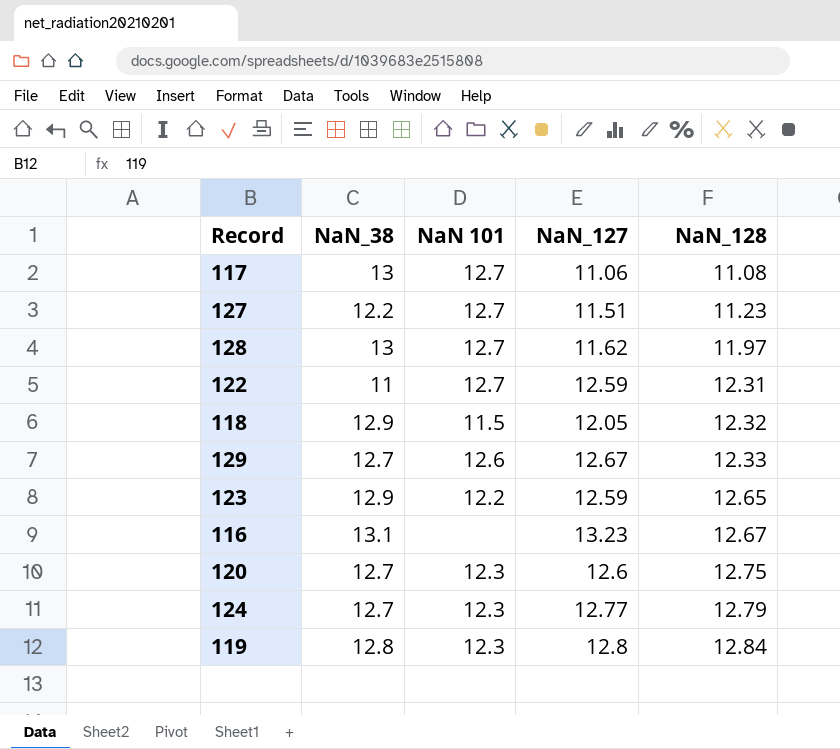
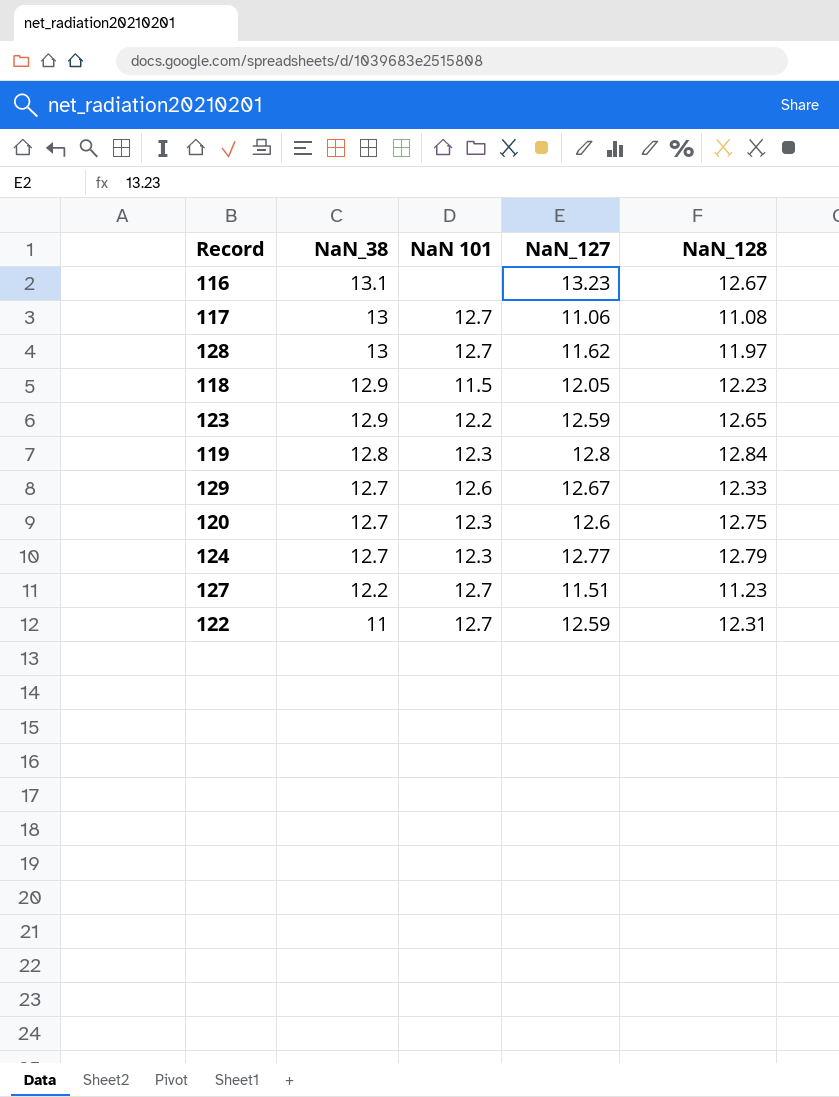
row order: NaN_128 ascending -> NaN_38 descending
118 | NaN_128: 12.32 -> 12.23

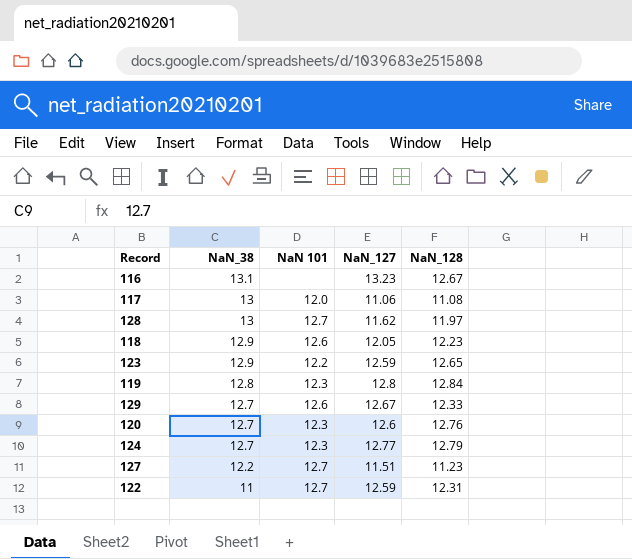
117 | NaN 101: 12.7 -> 12.0
118 | NaN 101: 11.5 -> 12.6
120 | NaN_128: 12.75 -> 12.76

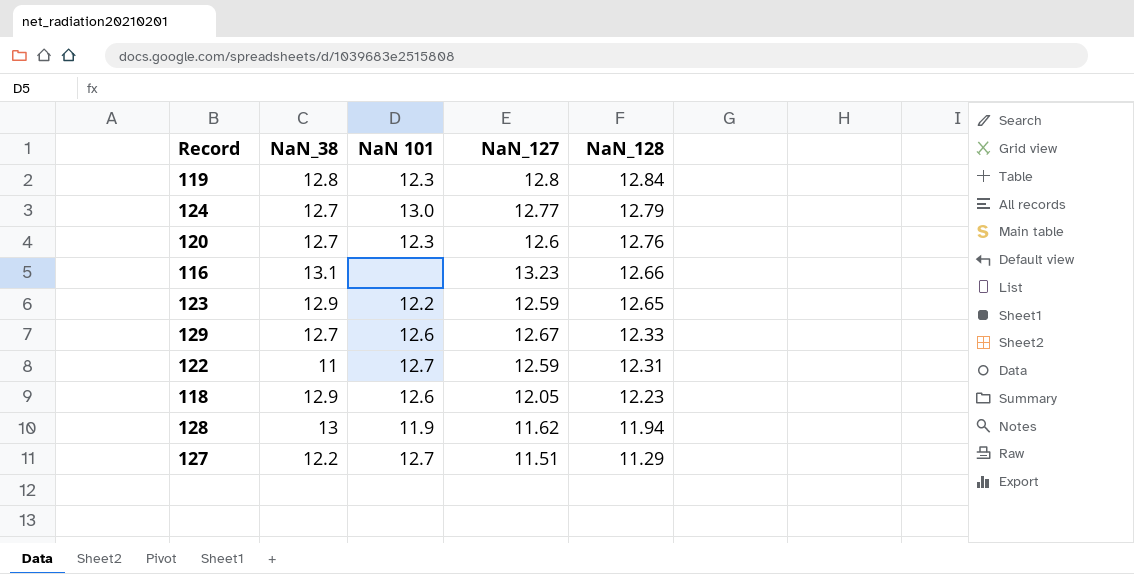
row order: NaN_38 descending -> NaN_128 descending
row 117: 13 | 12.0 | 11.06 | 11.08 -> none
124 | NaN 101: 12.3 -> 13.0
116 | NaN_128: 12.67 -> 12.66
128 | NaN 101: 12.7 -> 11.9
128 | NaN_128: 11.97 -> 11.94
127 | NaN_128: 11.23 -> 11.29

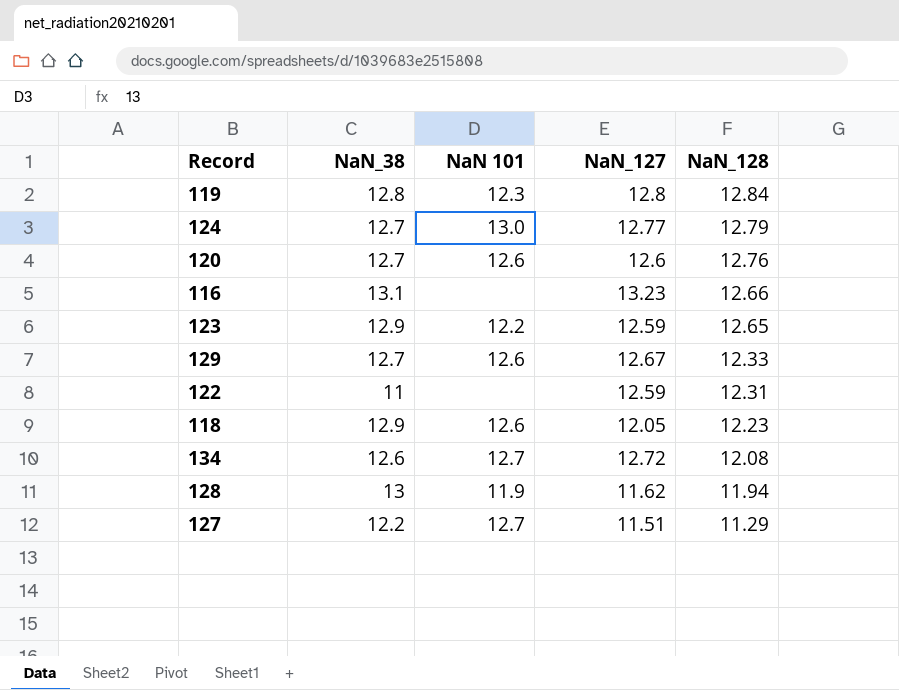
120 | NaN 101: 12.3 -> 12.6
122 | NaN 101: 12.7 -> none
row 134: none -> 12.6 | 12.7 | 12.72 | 12.08

